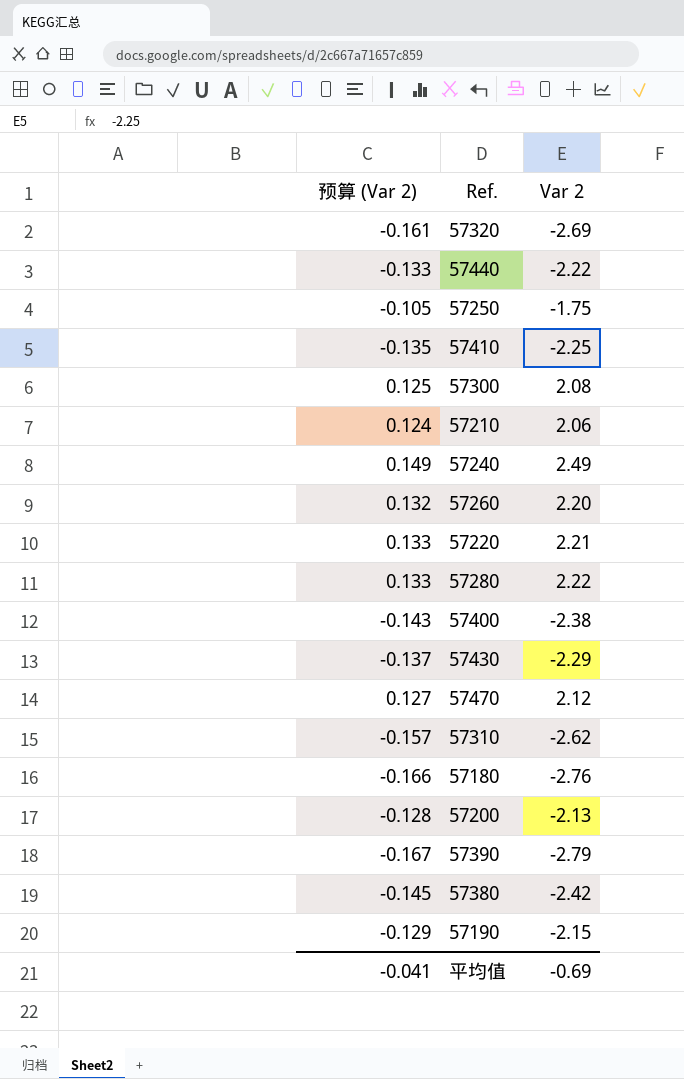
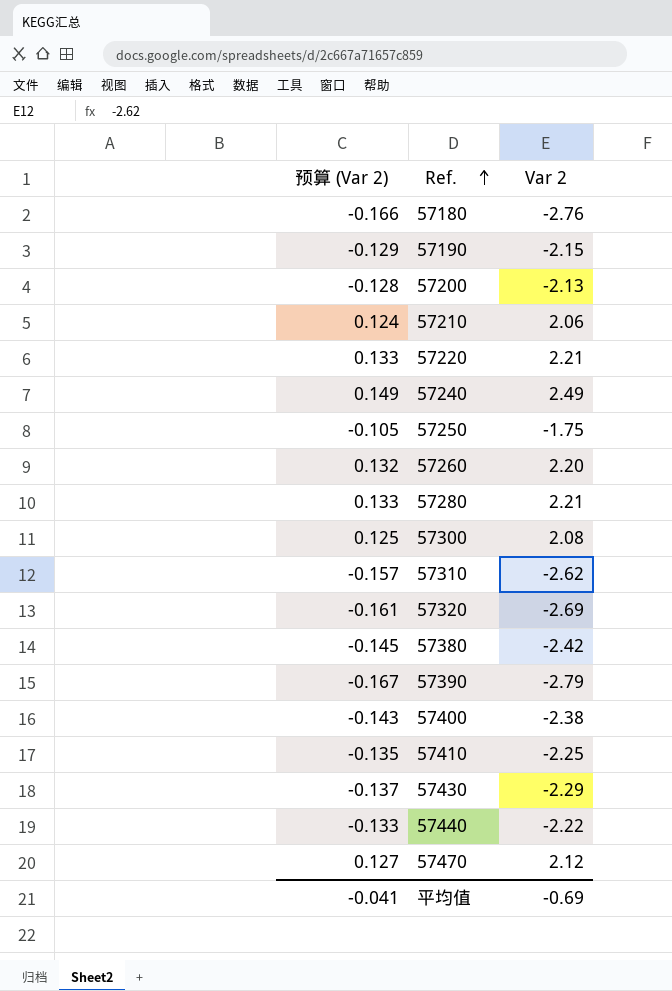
row order: none -> Ref. ascending
57280 | Var 2: 2.22 -> 2.21

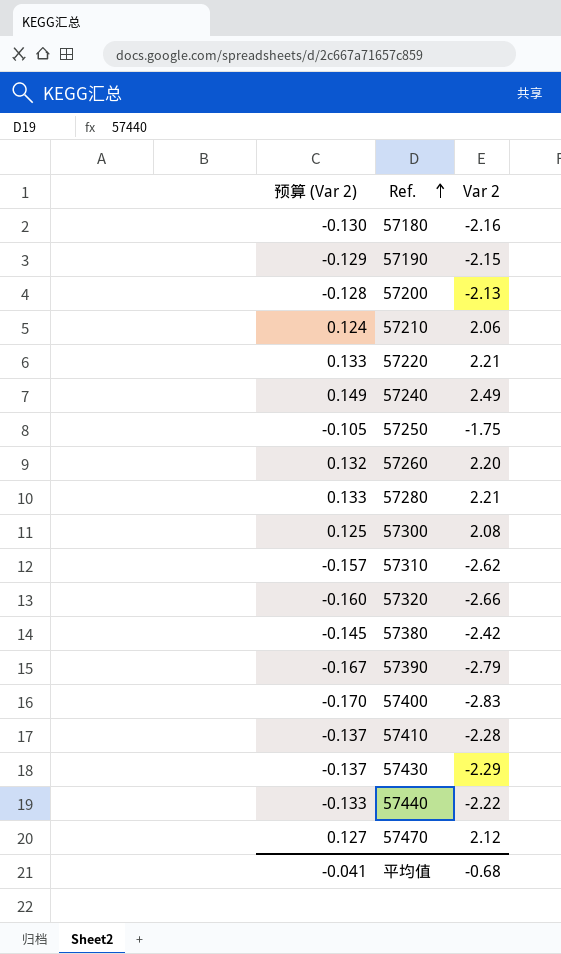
57180 | 预算 (Var 2): -0.166 -> -0.130
57180 | Var 2: -2.76 -> -2.16
57320 | 预算 (Var 2): -0.161 -> -0.160
57320 | Var 2: -2.69 -> -2.66
57400 | 预算 (Var 2): -0.143 -> -0.170
57400 | Var 2: -2.38 -> -2.83
57410 | 预算 (Var 2): -0.135 -> -0.137
57410 | Var 2: -2.25 -> -2.28
平均值 | Var 2: -0.69 -> -0.68

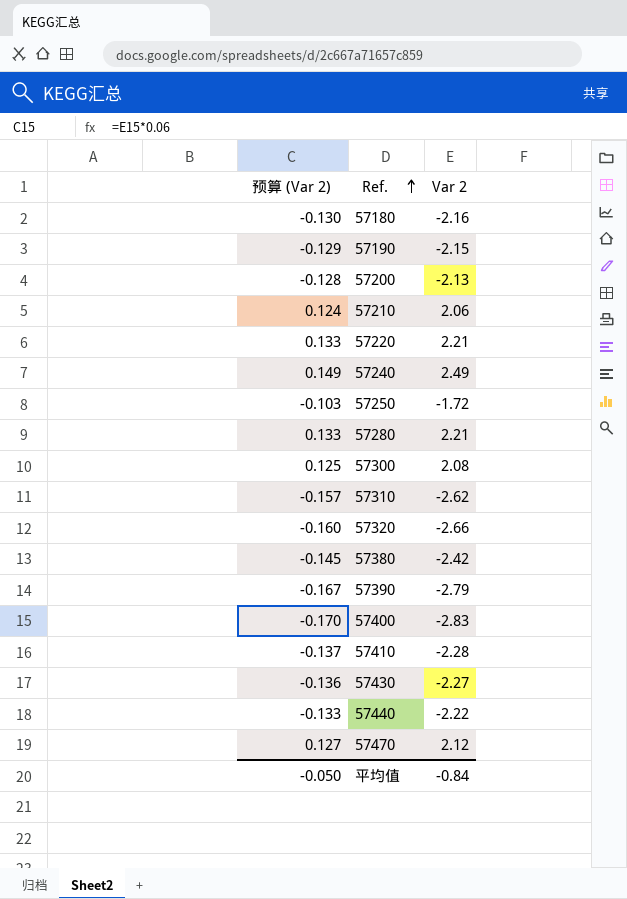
row 57260: 0.132 | 2.20 -> none
57250 | 预算 (Var 2): -0.105 -> -0.103
57250 | Var 2: -1.75 -> -1.72
57430 | 预算 (Var 2): -0.137 -> -0.136
57430 | Var 2: -2.29 -> -2.27
平均值 | 预算 (Var 2): -0.041 -> -0.050
平均值 | Var 2: -0.68 -> -0.84

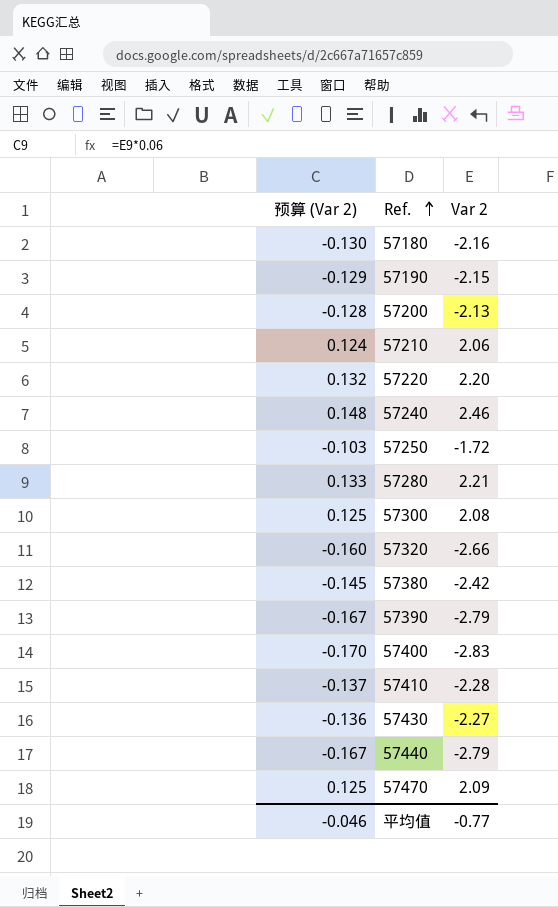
row 57310: -0.157 | -2.62 -> none
57220 | 预算 (Var 2): 0.133 -> 0.132
57220 | Var 2: 2.21 -> 2.20
57240 | 预算 (Var 2): 0.149 -> 0.148
57240 | Var 2: 2.49 -> 2.46
57440 | 预算 (Var 2): -0.133 -> -0.167
57440 | Var 2: -2.22 -> -2.79
57470 | 预算 (Var 2): 0.127 -> 0.125
57470 | Var 2: 2.12 -> 2.09
平均值 | 预算 (Var 2): -0.050 -> -0.046
平均值 | Var 2: -0.84 -> -0.77

